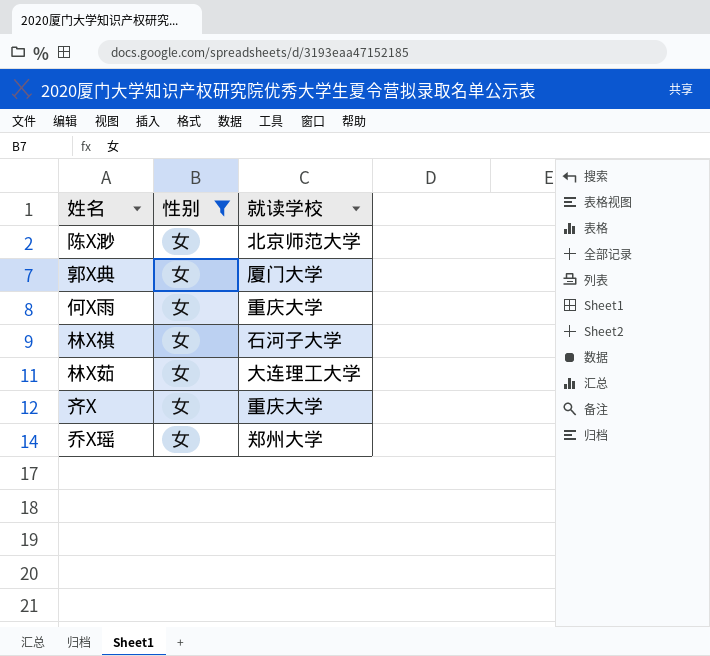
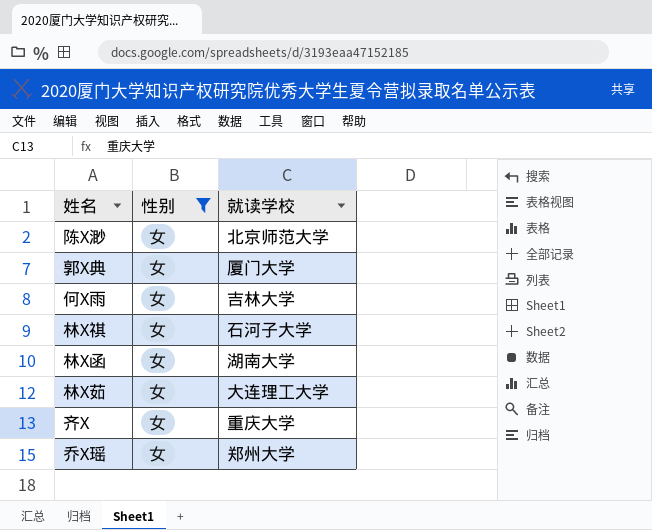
何X雨 | 就读学校: 重庆大学 -> 吉林大学
row 林X函: none -> 女 | 湖南大学

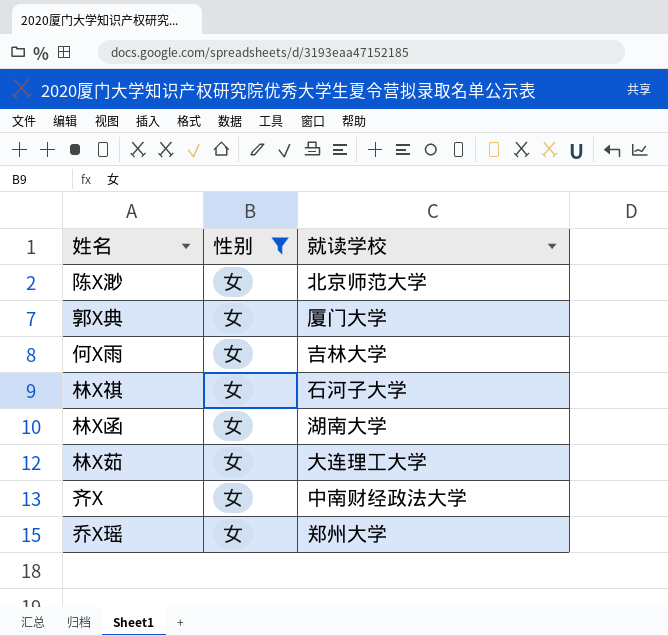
齐X | 就读学校: 重庆大学 -> 中南财经政法大学

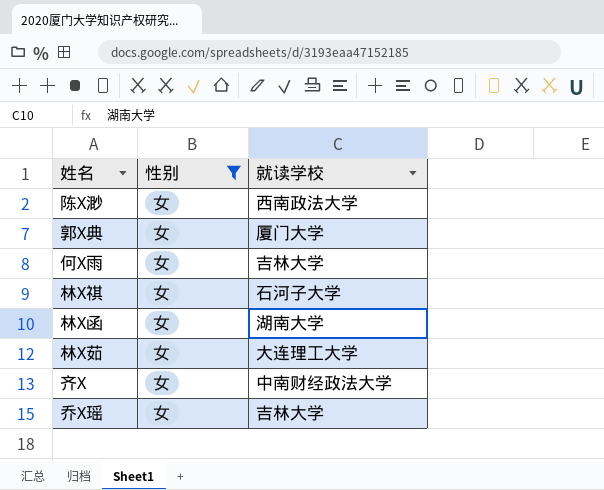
陈X渺 | 就读学校: 北京师范大学 -> 西南政法大学
乔X瑶 | 就读学校: 郑州大学 -> 吉林大学

